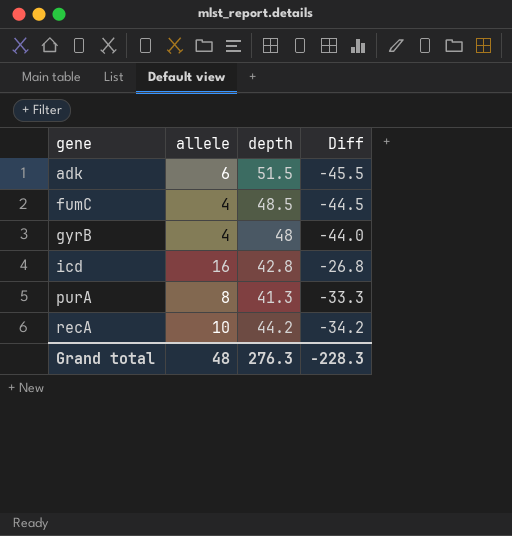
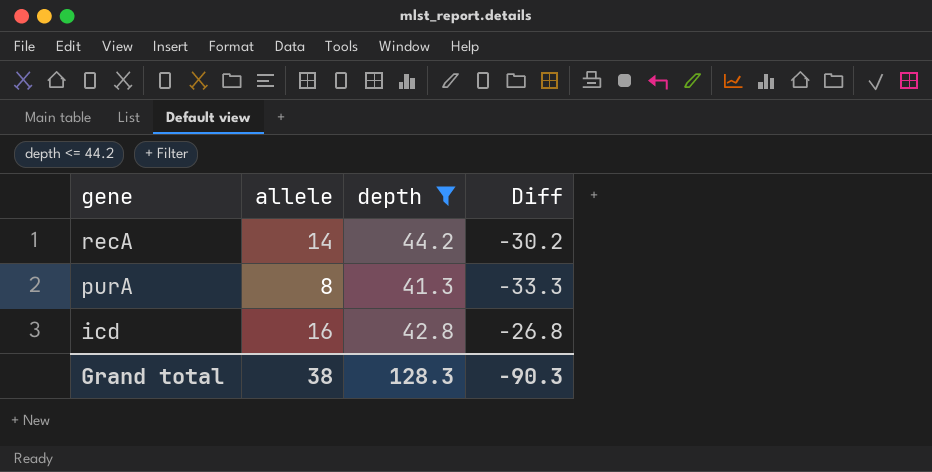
filter: none -> depth <= 44.2
row order: gene ascending -> gene descending
recA | allele: 10 -> 14
recA | Diff: -34.2 -> -30.2
Grand total | allele: 48 -> 38
Grand total | depth: 276.3 -> 128.3
Grand total | Diff: -228.3 -> -90.3

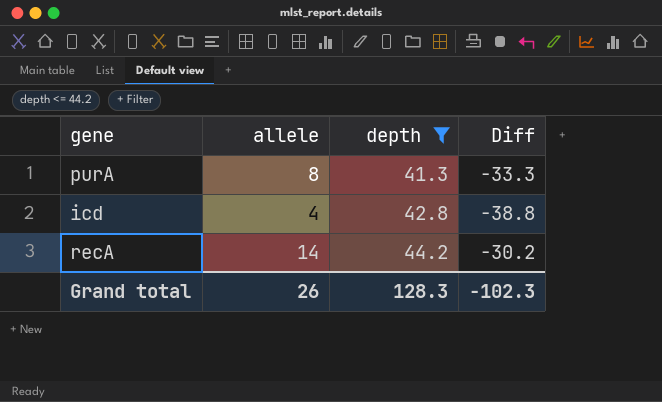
row order: gene descending -> depth ascending
icd | allele: 16 -> 4
icd | Diff: -26.8 -> -38.8
Grand total | allele: 38 -> 26
Grand total | Diff: -90.3 -> -102.3

